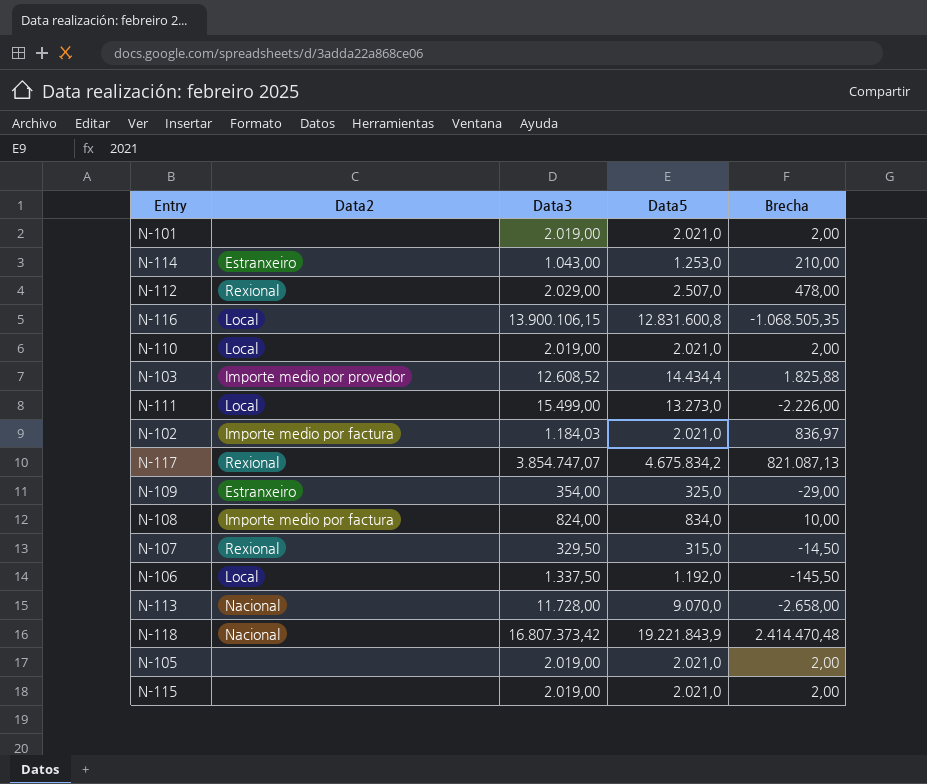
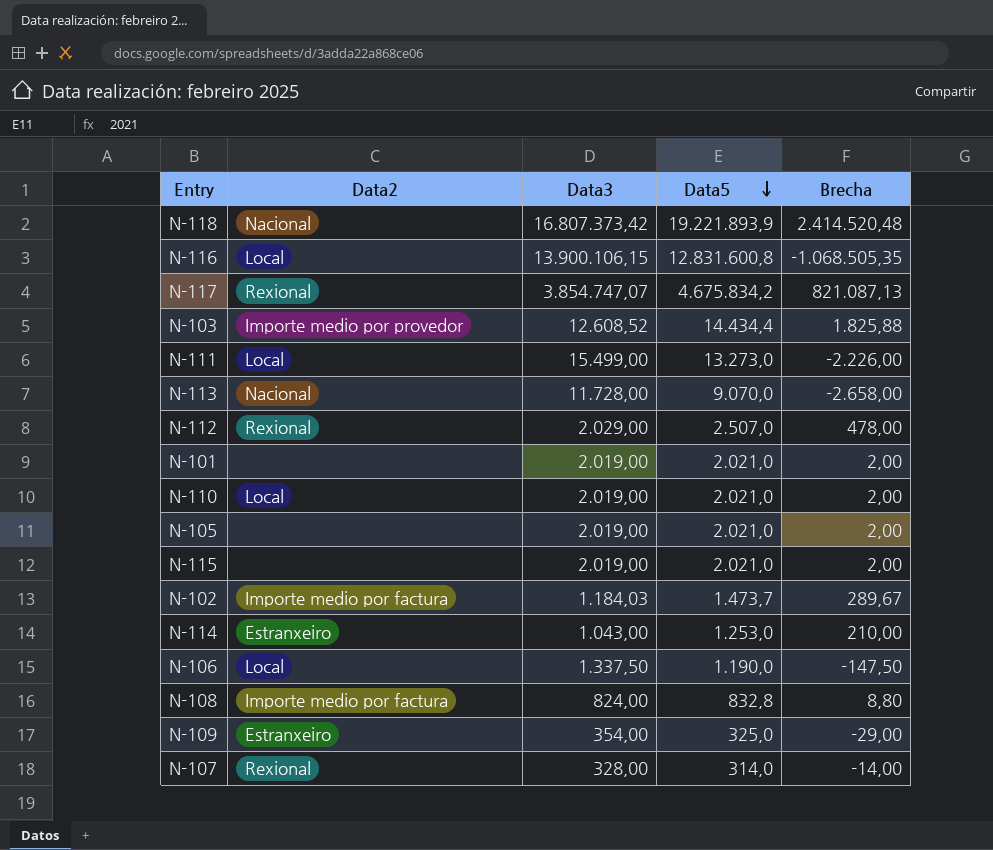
row order: none -> Data5 descending
N-118 | Data5: 19.221.843,9 -> 19.221.893,9
N-118 | Brecha: 2.414.470,48 -> 2.414.520,48
N-102 | Data5: 2.021,0 -> 1.473,7
N-102 | Brecha: 836,97 -> 289,67
N-106 | Data5: 1.192,0 -> 1.190,0
N-106 | Brecha: -145,50 -> -147,50
N-108 | Data5: 834,0 -> 832,8
N-108 | Brecha: 10,00 -> 8,80
N-107 | Data3: 329,50 -> 328,00
N-107 | Data5: 315,0 -> 314,0
N-107 | Brecha: -14,50 -> -14,00

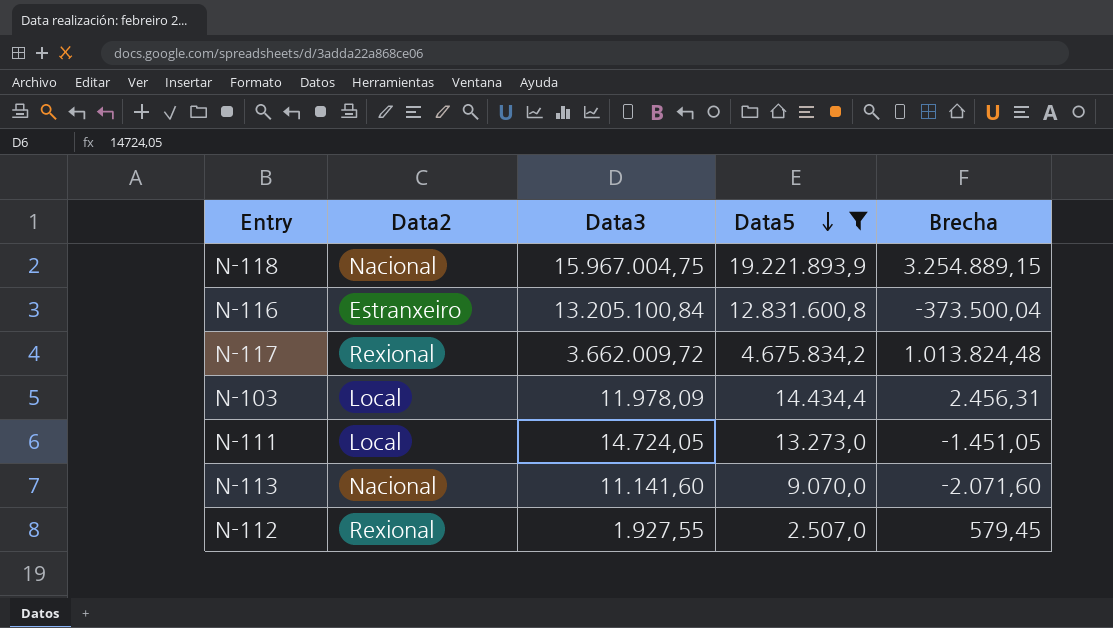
filter: none -> Data5 >= 2.507,0
N-118 | Data3: 16.807.373,42 -> 15.967.004,75
N-118 | Brecha: 2.414.520,48 -> 3.254.889,15
N-116 | Data2: Local -> Estranxeiro
N-116 | Data3: 13.900.106,15 -> 13.205.100,84
N-116 | Brecha: -1.068.505,35 -> -373.500,04
N-117 | Data3: 3.854.747,07 -> 3.662.009,72
N-117 | Brecha: 821.087,13 -> 1.013.824,48
N-103 | Data2: Importe medio por provedor -> Local
N-103 | Data3: 12.608,52 -> 11.978,09
N-103 | Brecha: 1.825,88 -> 2.456,31
N-111 | Data3: 15.499,00 -> 14.724,05
N-111 | Brecha: -2.226,00 -> -1.451,05
N-113 | Data3: 11.728,00 -> 11.141,60
N-113 | Brecha: -2.658,00 -> -2.071,60
N-112 | Data3: 2.029,00 -> 1.927,55
N-112 | Brecha: 478,00 -> 579,45

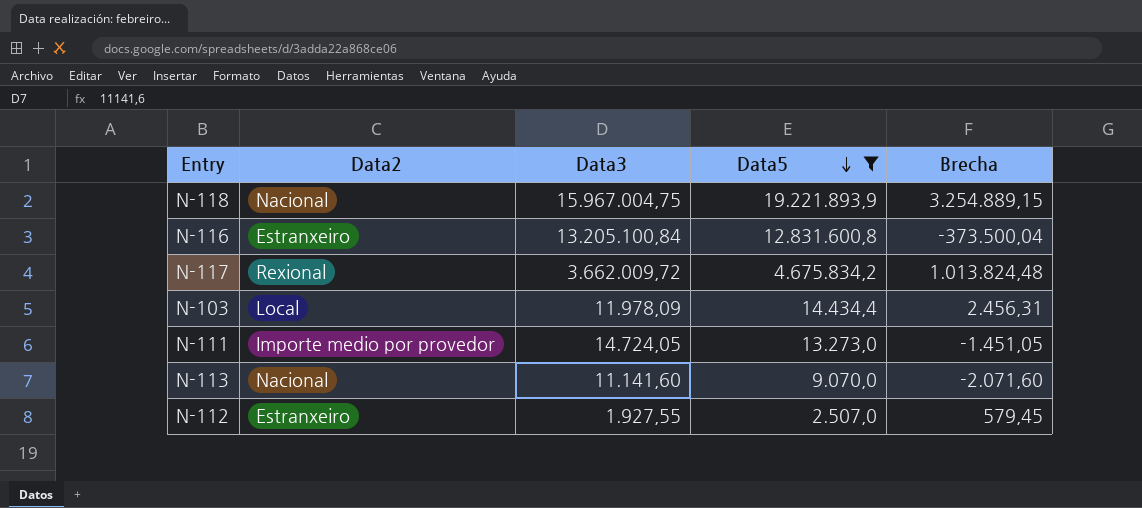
N-111 | Data2: Local -> Importe medio por provedor
N-112 | Data2: Rexional -> Estranxeiro

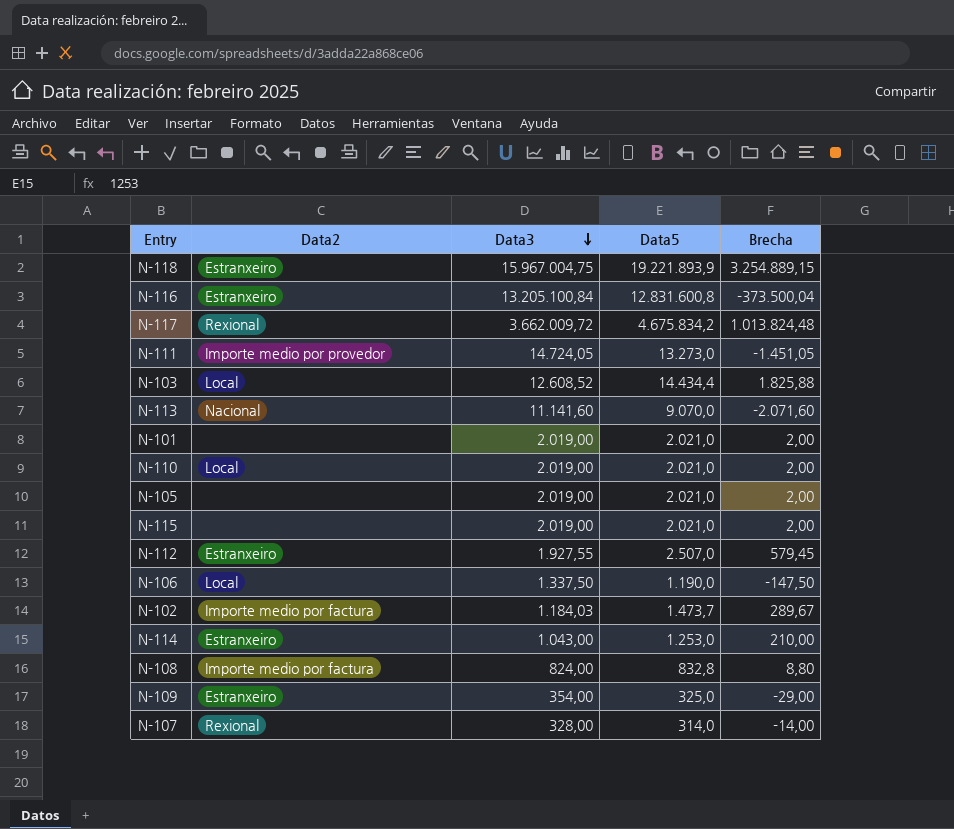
filter: Data5 >= 2.507,0 -> none
row order: Data5 descending -> Data3 descending
N-118 | Data2: Nacional -> Estranxeiro
N-103 | Data3: 11.978,09 -> 12.608,52
N-103 | Brecha: 2.456,31 -> 1.825,88

